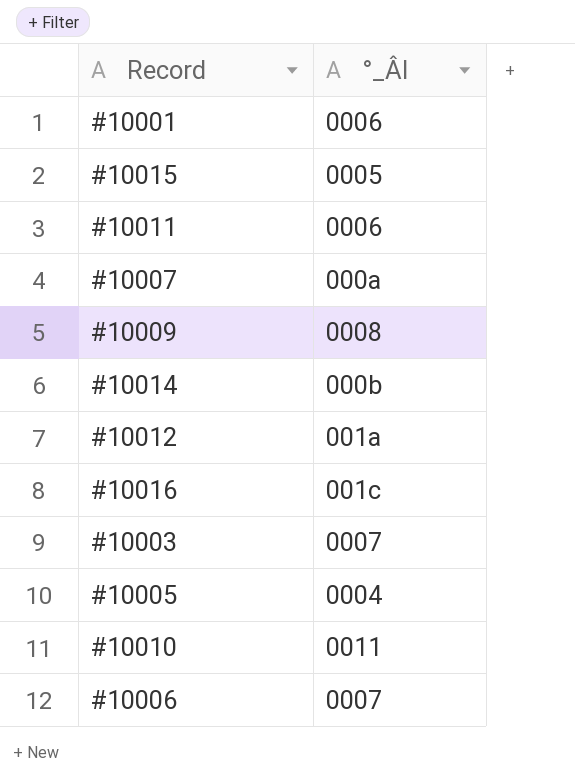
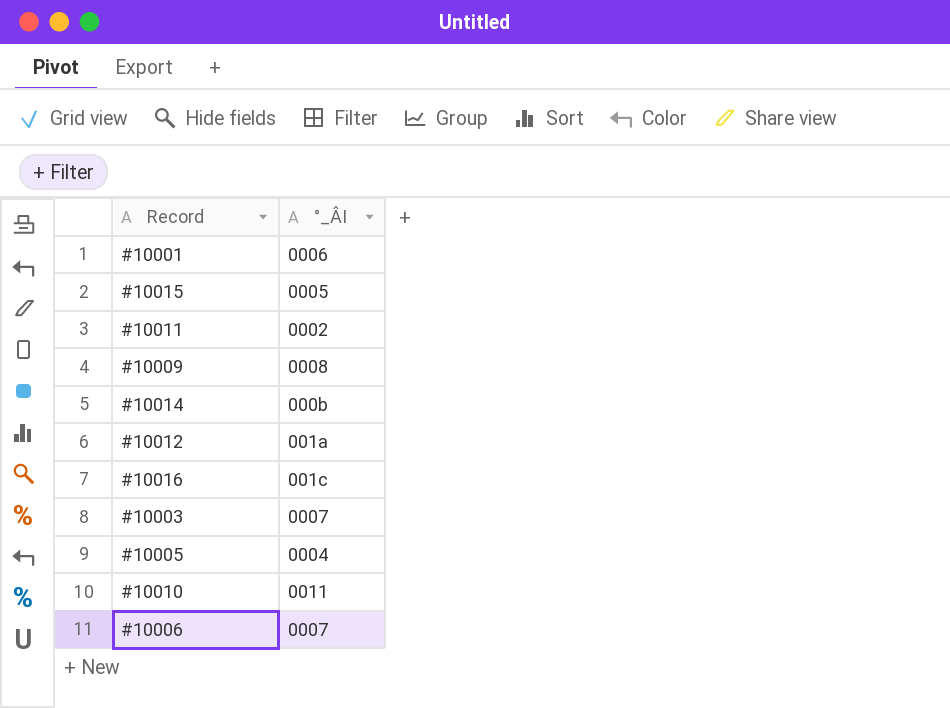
row #10007: 000a -> none
#10011 | °_ÂI: 0006 -> 0002

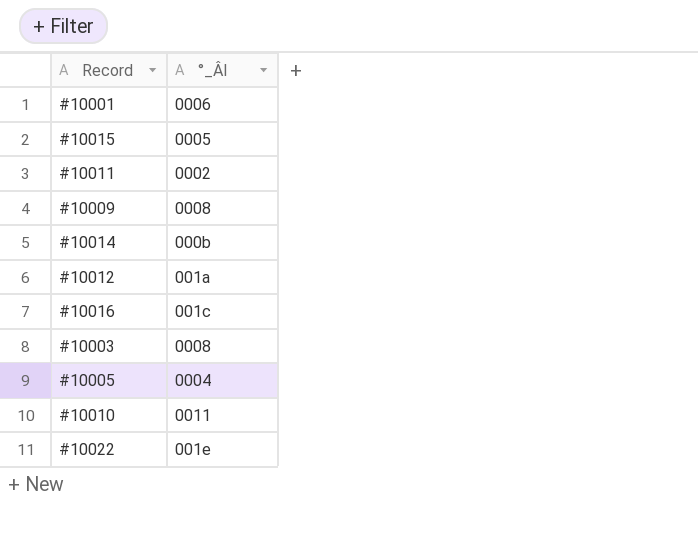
row #10006: 0007 -> none
#10003 | °_ÂI: 0007 -> 0008
row #10022: none -> 001e

